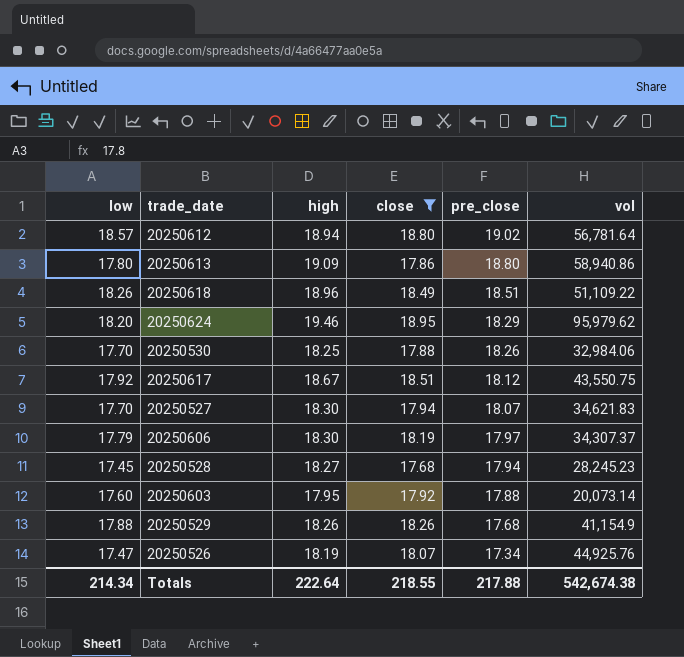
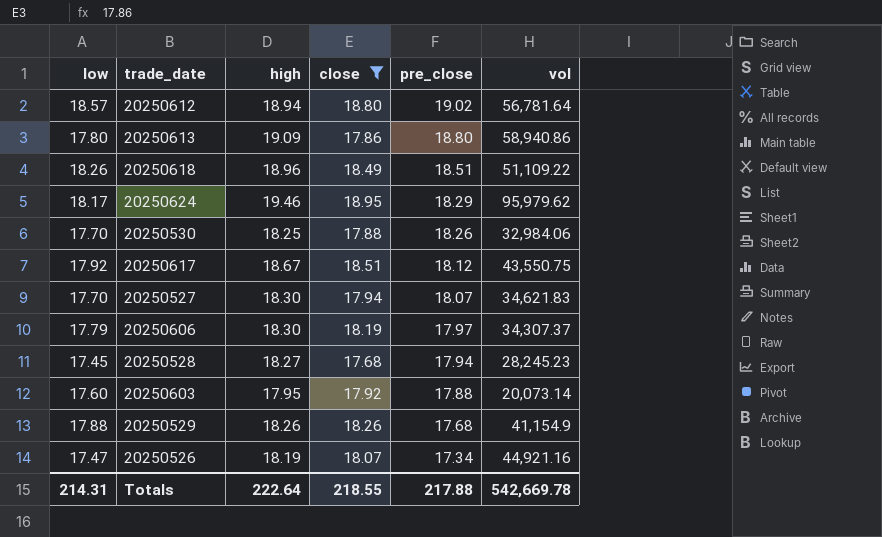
20250624 | low: 18.20 -> 18.17
20250526 | vol: 44,925.76 -> 44,921.16
Totals | low: 214.34 -> 214.31
Totals | vol: 542,674.38 -> 542,669.78

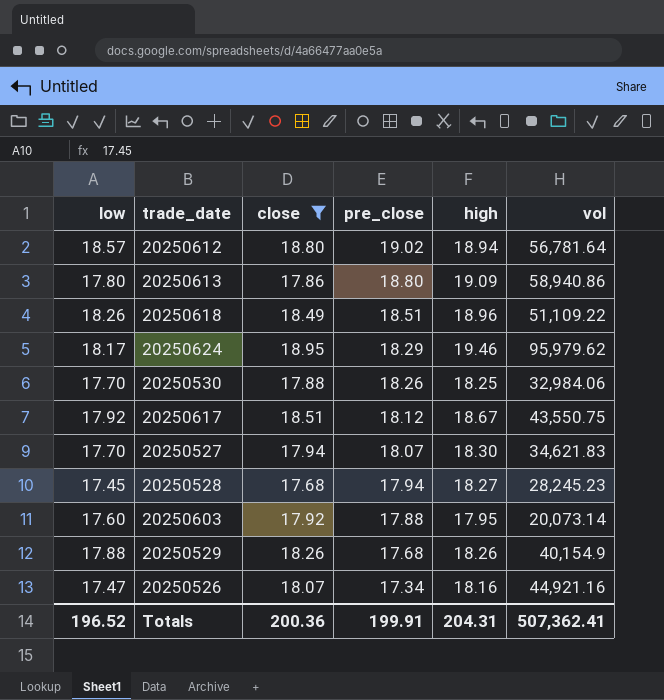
column high | position: 3 -> 5
row 20250606: 17.79 | 18.30 | 18.19 | 17.97 | 34,307.37 -> none
20250529 | vol: 41,154.9 -> 40,154.9
20250526 | high: 18.19 -> 18.16
Totals | low: 214.31 -> 196.52
Totals | close: 218.55 -> 200.36
Totals | pre_close: 217.88 -> 199.91
Totals | high: 222.64 -> 204.31
Totals | vol: 542,669.78 -> 507,362.41

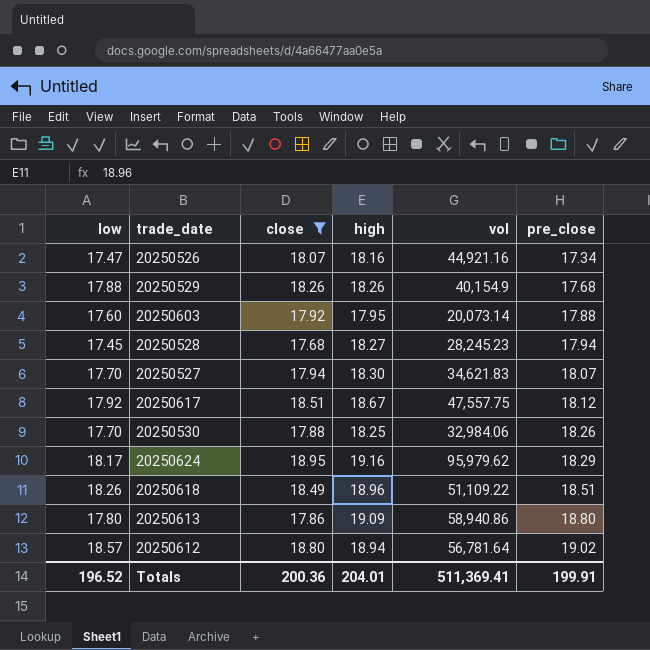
row order: pre_close descending -> pre_close ascending
column pre_close | position: 4 -> 6
20250617 | vol: 43,550.75 -> 47,557.75
20250624 | high: 19.46 -> 19.16
Totals | high: 204.31 -> 204.01
Totals | vol: 507,362.41 -> 511,369.41

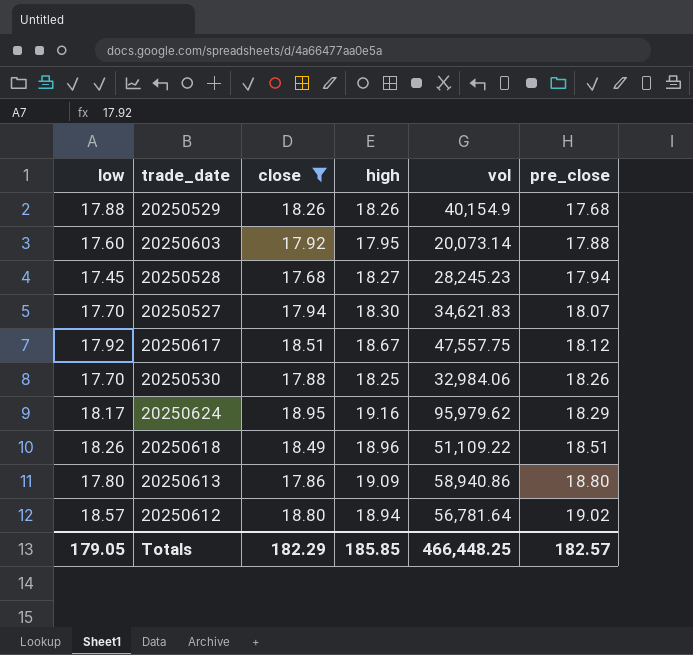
row 20250526: 17.47 | 18.07 | 18.16 | 44,921.16 | 17.34 -> none
Totals | low: 196.52 -> 179.05
Totals | close: 200.36 -> 182.29
Totals | high: 204.01 -> 185.85
Totals | vol: 511,369.41 -> 466,448.25
Totals | pre_close: 199.91 -> 182.57

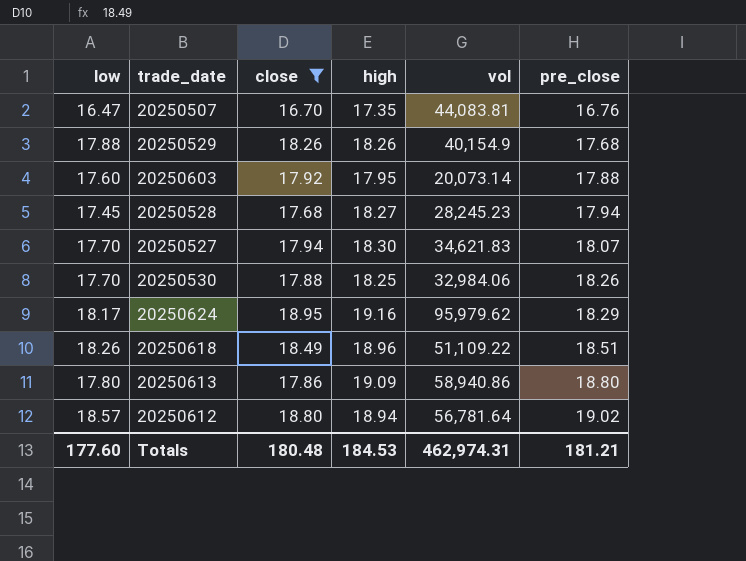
row 20250617: 17.92 | 18.51 | 18.67 | 47,557.75 | 18.12 -> none
row 20250507: none -> 16.47 | 16.70 | 17.35 | 44,083.81 | 16.76
Totals | low: 179.05 -> 177.60
Totals | close: 182.29 -> 180.48
Totals | high: 185.85 -> 184.53
Totals | vol: 466,448.25 -> 462,974.31
Totals | pre_close: 182.57 -> 181.21

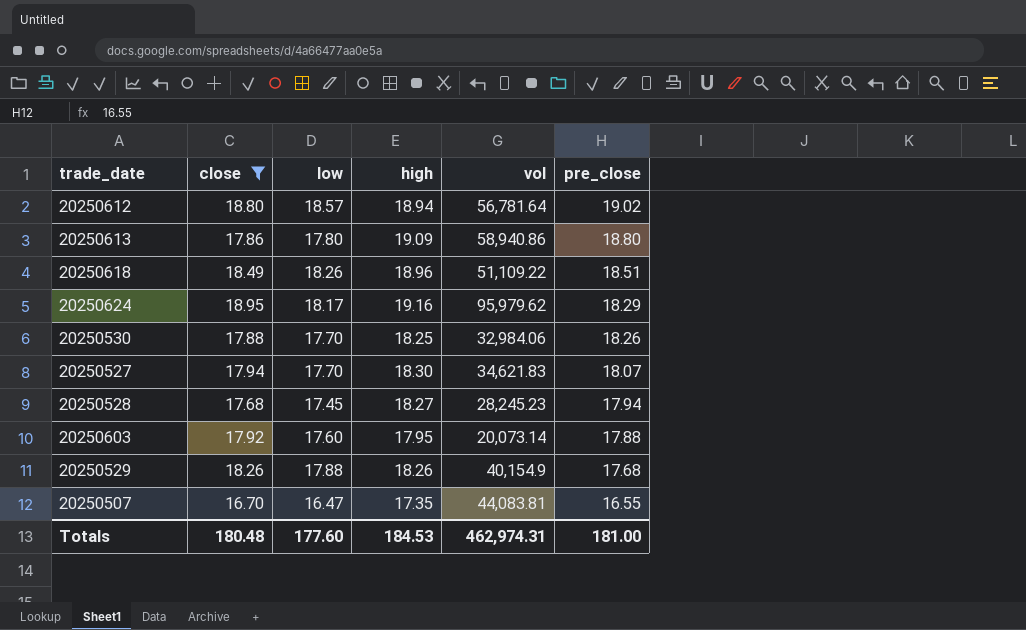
row order: pre_close ascending -> pre_close descending
column low | position: 1 -> 3
20250507 | pre_close: 16.76 -> 16.55
Totals | pre_close: 181.21 -> 181.00

